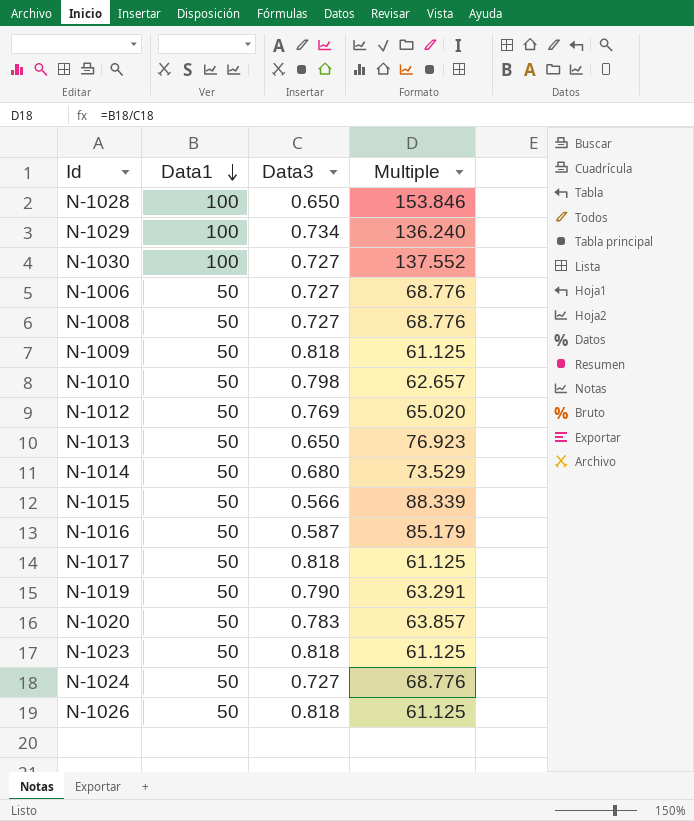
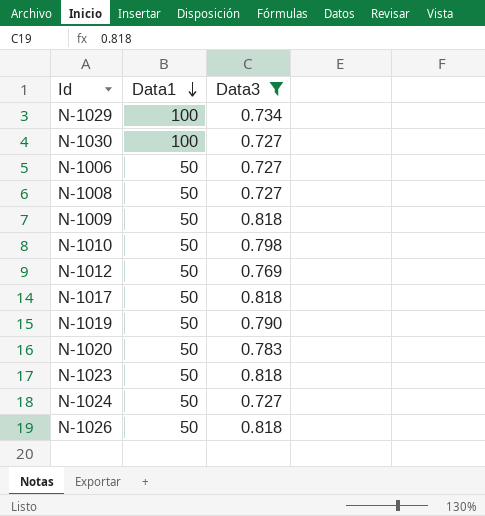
filter: none -> Data3 >= 0.727
column Multiple | formula: [Data1] / [Data3] -> none

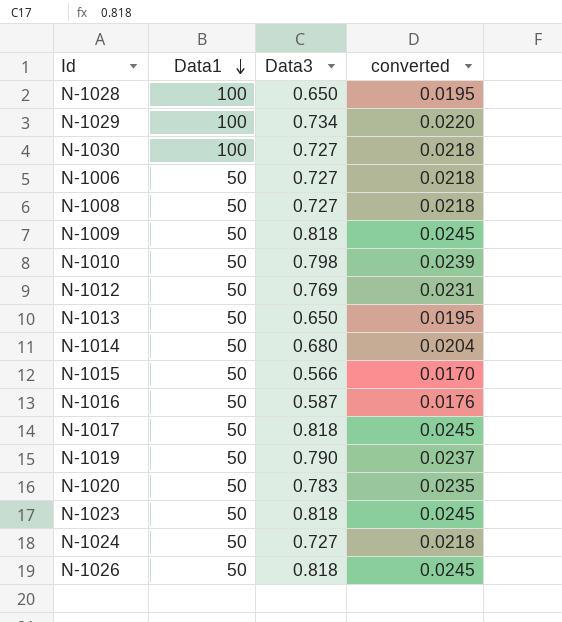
filter: Data3 >= 0.727 -> none
column converted | formula: none -> [Data3] * 0.03

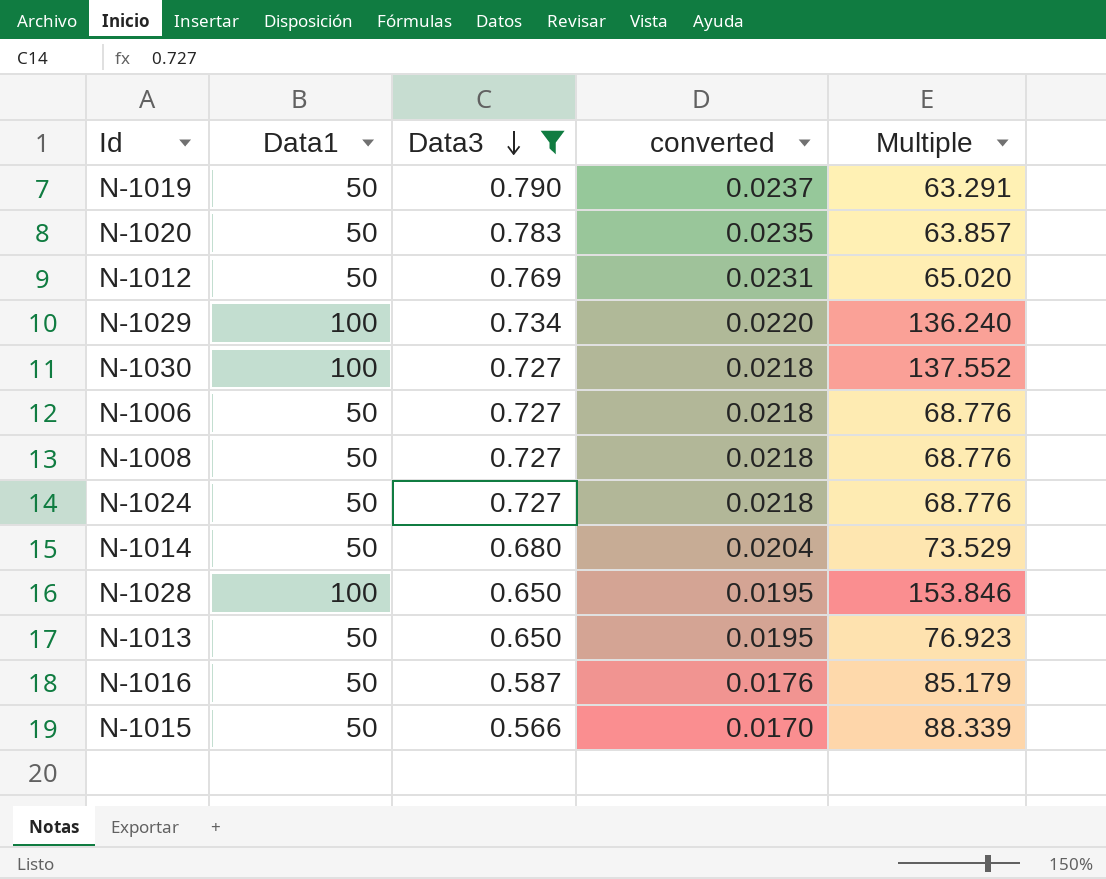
filter: none -> Data3 <= 0.790
row order: Data1 descending -> Data3 descending
column Multiple | formula: none -> [Data1] / [Data3]

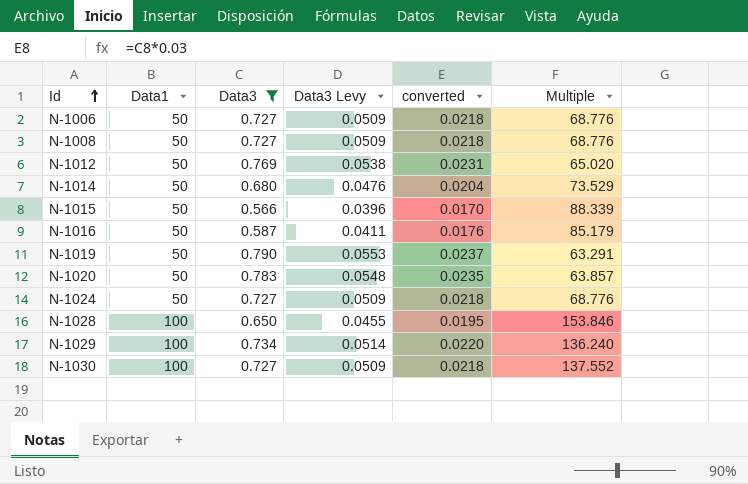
row order: Data3 descending -> Id ascending
column Data3 Levy | formula: none -> [Data3] * 0.07
row N-1013: 50 | 0.650 | 0.0195 | 76.923 -> none

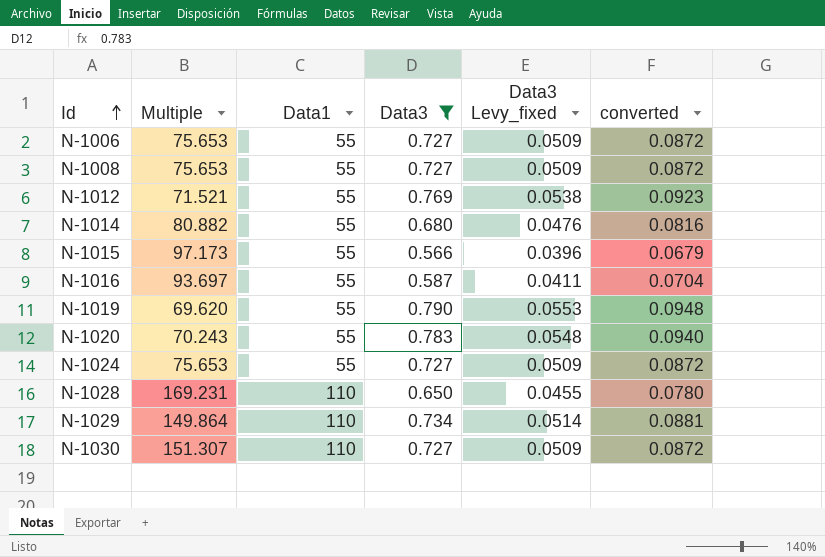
column Multiple | position: 6 -> 2
column name: Data3 Levy -> Data3 Levy_fixed
column converted | formula: [Data3] * 0.03 -> [Data3] * 0.12
N-1006 | Multiple: 68.776 -> 75.653
N-1006 | Data1: 50 -> 55
N-1008 | Multiple: 68.776 -> 75.653
N-1008 | Data1: 50 -> 55
N-1012 | Multiple: 65.020 -> 71.521
N-1012 | Data1: 50 -> 55
N-1014 | Multiple: 73.529 -> 80.882
N-1014 | Data1: 50 -> 55
N-1015 | Multiple: 88.339 -> 97.173
N-1015 | Data1: 50 -> 55
N-1016 | Multiple: 85.179 -> 93.697
N-1016 | Data1: 50 -> 55
N-1019 | Multiple: 63.291 -> 69.620
N-1019 | Data1: 50 -> 55
N-1020 | Multiple: 63.857 -> 70.243
N-1020 | Data1: 50 -> 55
N-1024 | Multiple: 68.776 -> 75.653
N-1024 | Data1: 50 -> 55
N-1028 | Multiple: 153.846 -> 169.231
N-1028 | Data1: 100 -> 110
N-1029 | Multiple: 136.240 -> 149.864
N-1029 | Data1: 100 -> 110
N-1030 | Multiple: 137.552 -> 151.307
N-1030 | Data1: 100 -> 110

